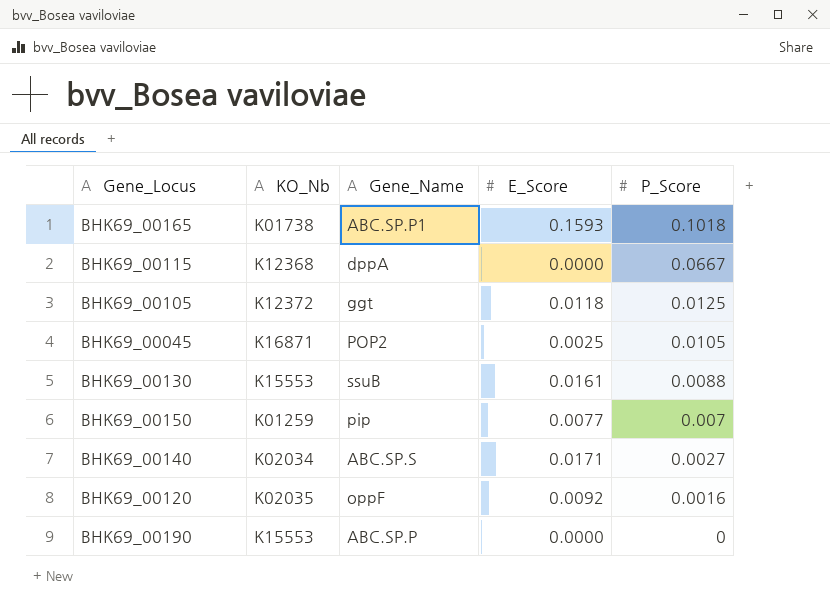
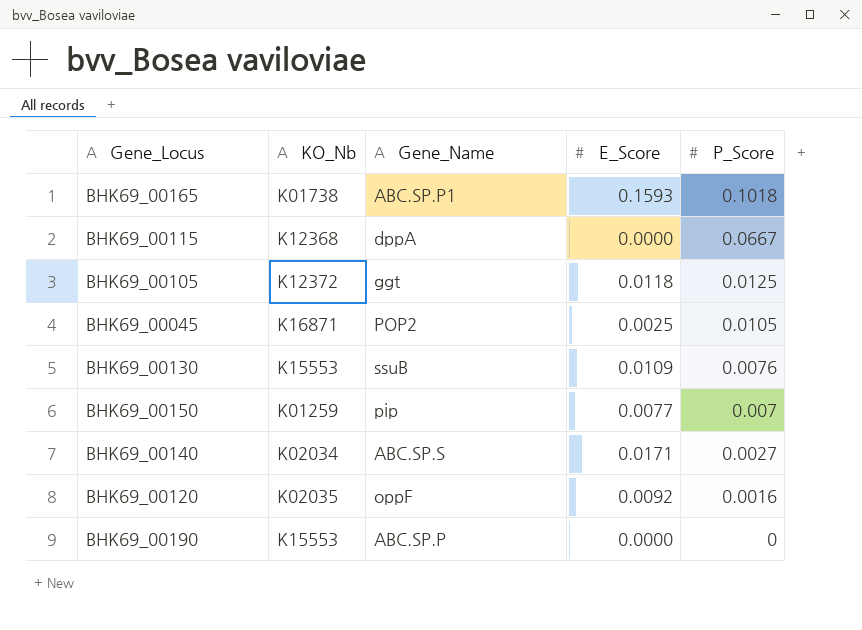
BHK69_00130 | E_Score: 0.0161 -> 0.0109
BHK69_00130 | P_Score: 0.0088 -> 0.0076

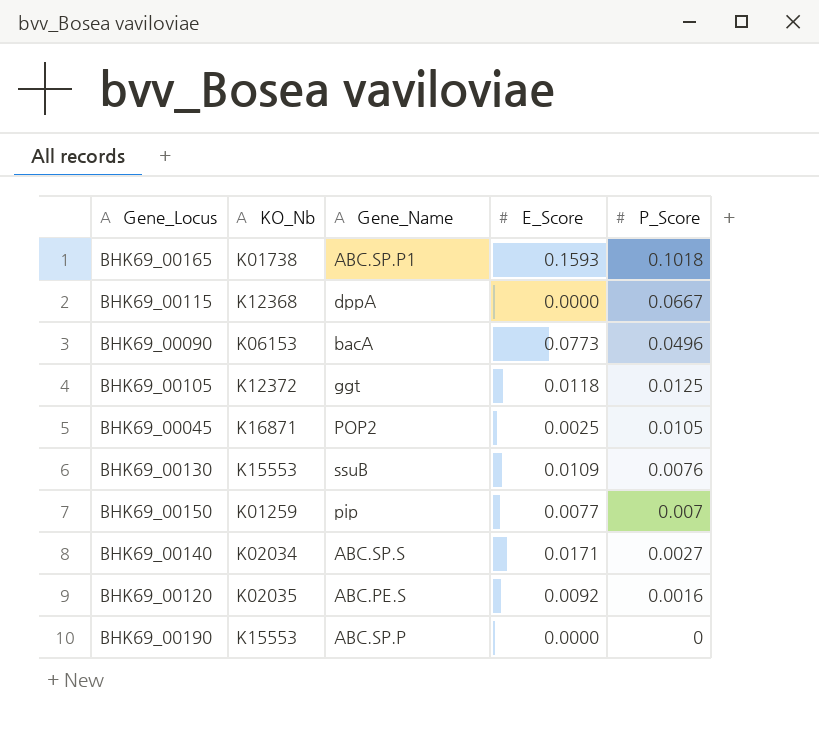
row BHK69_00090: none -> K06153 | bacA | 0.0773 | 0.0496
BHK69_00120 | Gene_Name: oppF -> ABC.PE.S

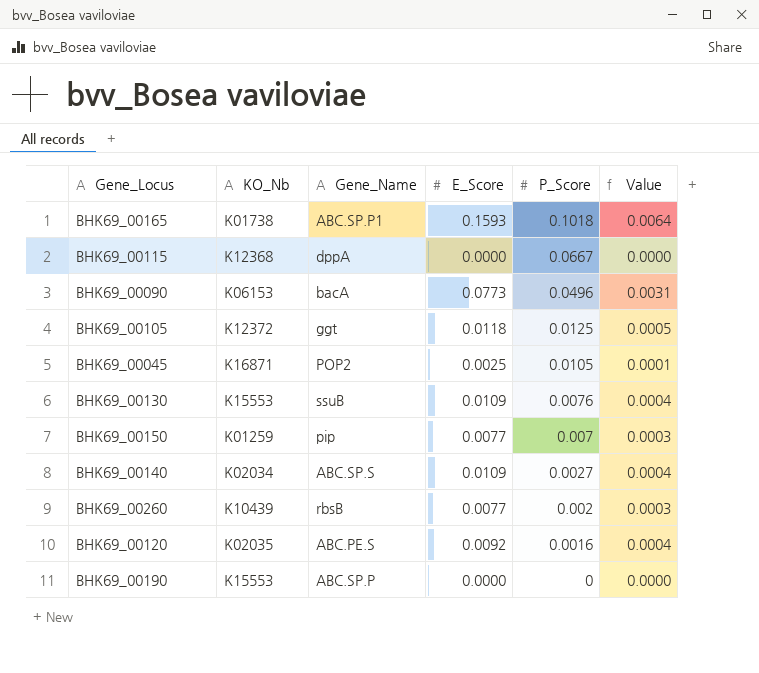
column Value | formula: none -> [E_Score] * 0.04
BHK69_00140 | E_Score: 0.0171 -> 0.0109
row BHK69_00260: none -> K10439 | rbsB | 0.0077 | 0.002 | 0.0003

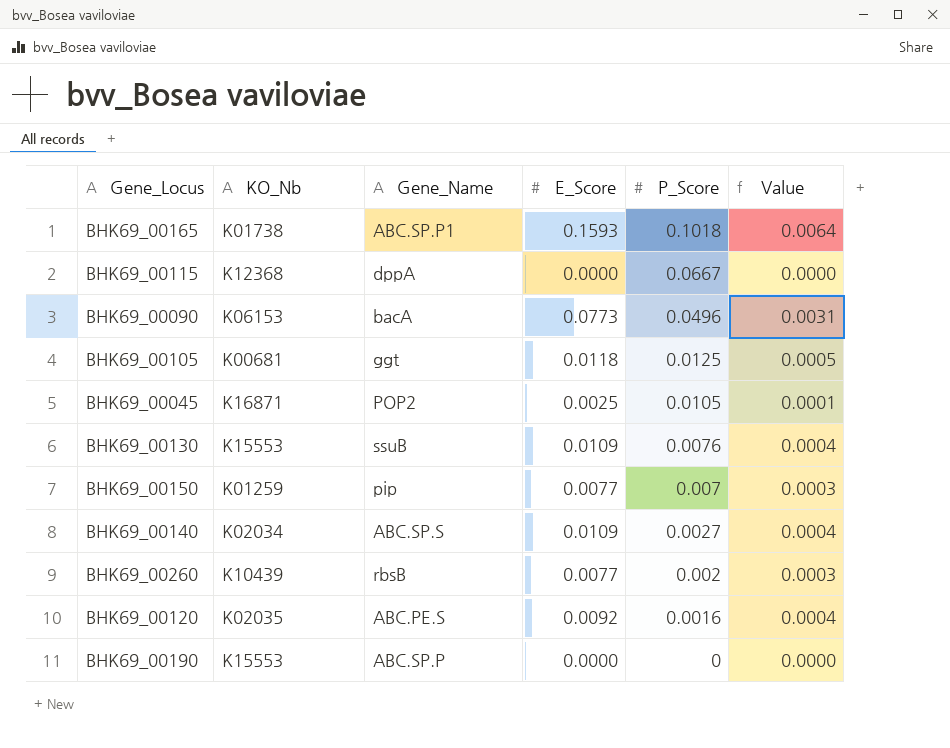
BHK69_00105 | KO_Nb: K12372 -> K00681

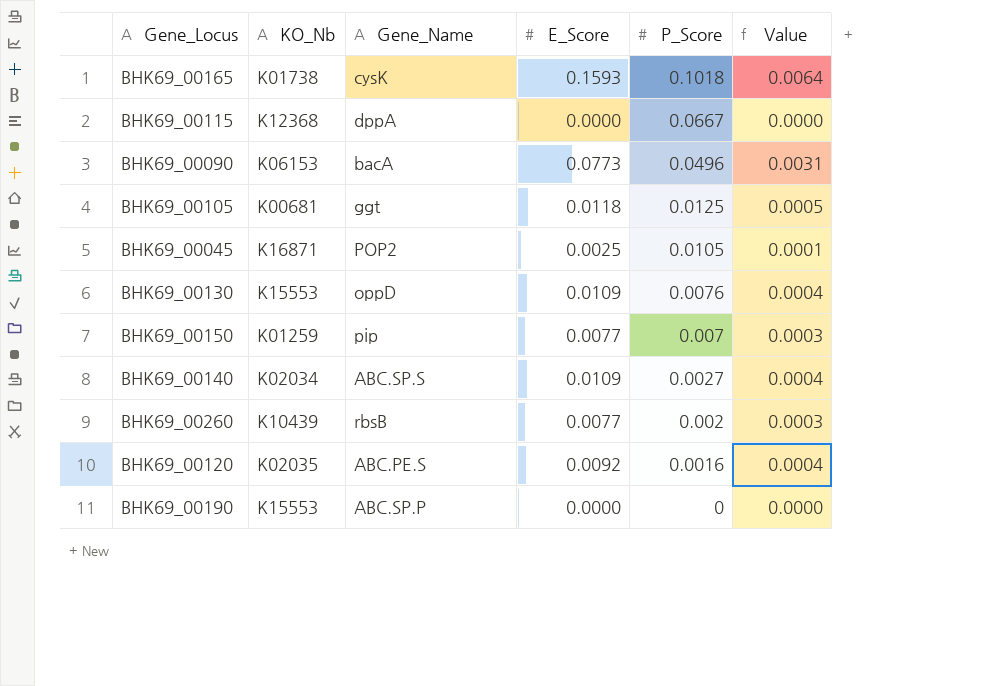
BHK69_00165 | Gene_Name: ABC.SP.P1 -> cysK
BHK69_00130 | Gene_Name: ssuB -> oppD

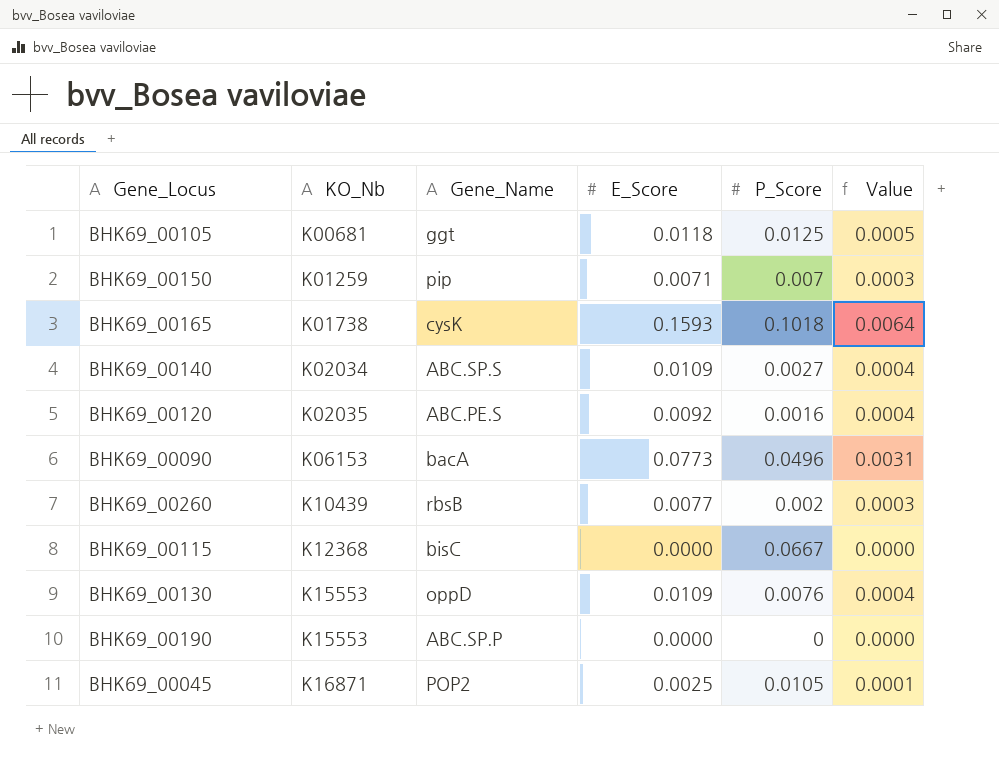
row order: P_Score descending -> KO_Nb ascending
BHK69_00150 | E_Score: 0.0077 -> 0.0071
BHK69_00115 | Gene_Name: dppA -> bisC

